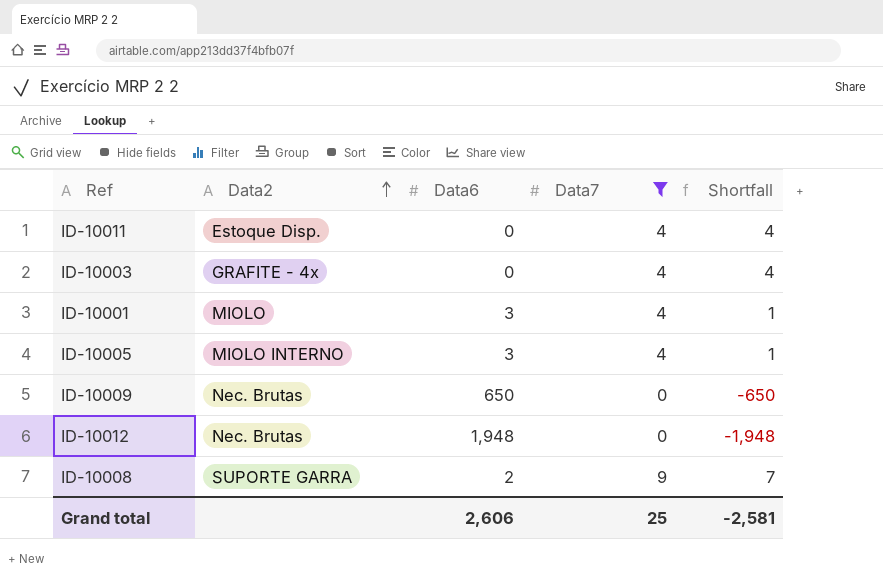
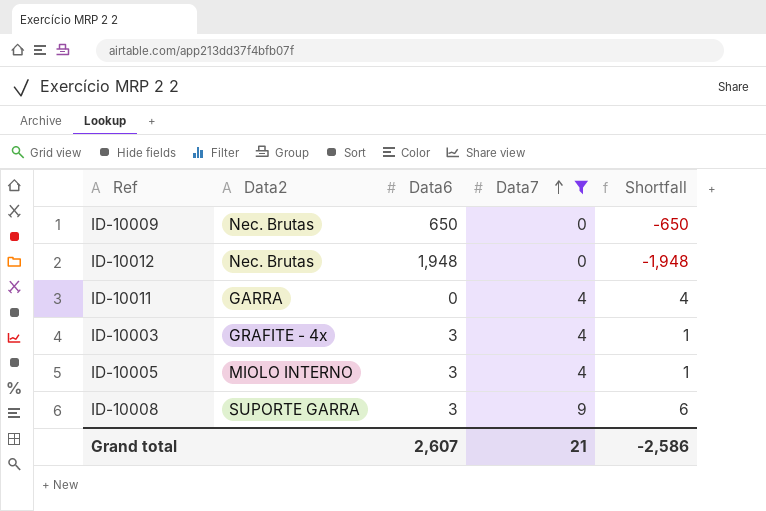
row order: Data2 ascending -> Data7 ascending
row ID-10001: MIOLO | 3 | 4 | 1 -> none
ID-10011 | Data2: Estoque Disp. -> GARRA
ID-10003 | Data6: 0 -> 3
ID-10003 | Shortfall: 4 -> 1
ID-10008 | Data6: 2 -> 3
ID-10008 | Shortfall: 7 -> 6
Grand total | Data6: 2,606 -> 2,607
Grand total | Data7: 25 -> 21
Grand total | Shortfall: -2,581 -> -2,586

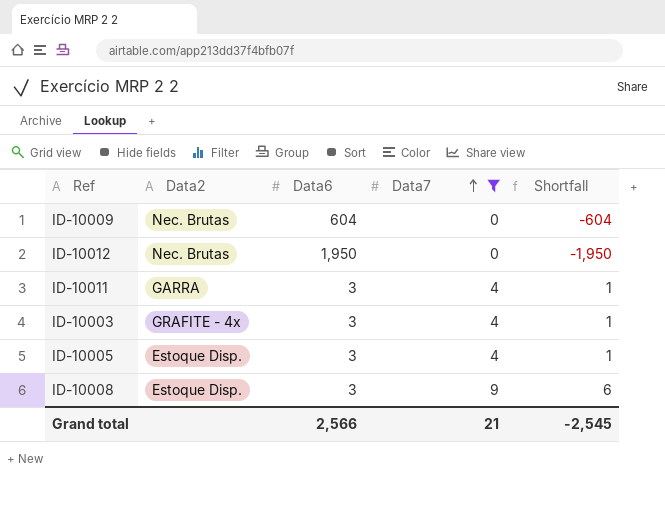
ID-10009 | Data6: 650 -> 604
ID-10009 | Shortfall: -650 -> -604
ID-10012 | Data6: 1,948 -> 1,950
ID-10012 | Shortfall: -1,948 -> -1,950
ID-10011 | Data6: 0 -> 3
ID-10011 | Shortfall: 4 -> 1
ID-10005 | Data2: MIOLO INTERNO -> Estoque Disp.
ID-10008 | Data2: SUPORTE GARRA -> Estoque Disp.
Grand total | Data6: 2,607 -> 2,566
Grand total | Shortfall: -2,586 -> -2,545

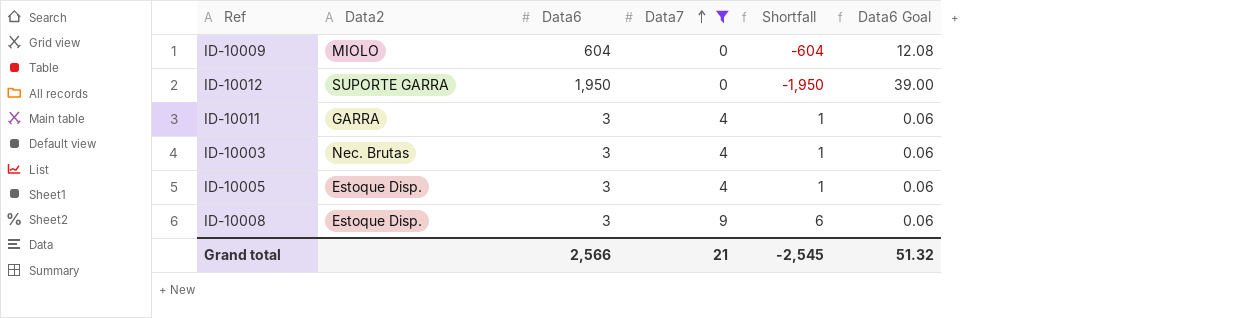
column Data6 Goal | formula: none -> [Data6] * 0.02
ID-10009 | Data2: Nec. Brutas -> MIOLO
ID-10012 | Data2: Nec. Brutas -> SUPORTE GARRA
ID-10003 | Data2: GRAFITE - 4x -> Nec. Brutas

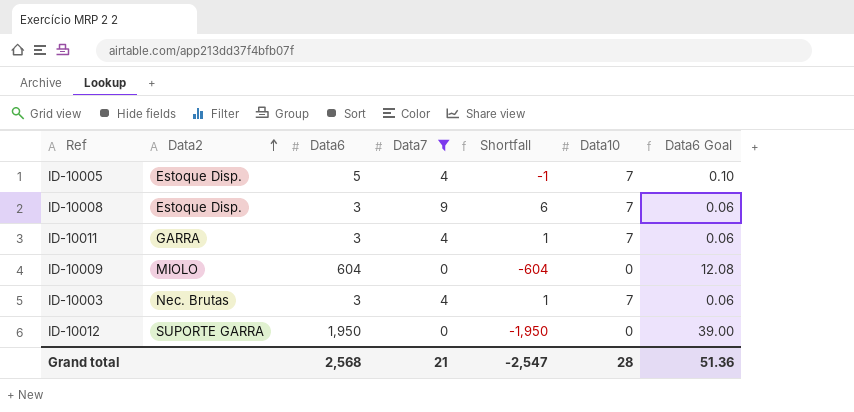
row order: Data7 ascending -> Data2 ascending
column Data10 | position: none -> 6
ID-10005 | Data6: 3 -> 5
ID-10005 | Shortfall: 1 -> -1
ID-10005 | Data6 Goal: 0.06 -> 0.10
Grand total | Data6: 2,566 -> 2,568
Grand total | Shortfall: -2,545 -> -2,547
Grand total | Data6 Goal: 51.32 -> 51.36

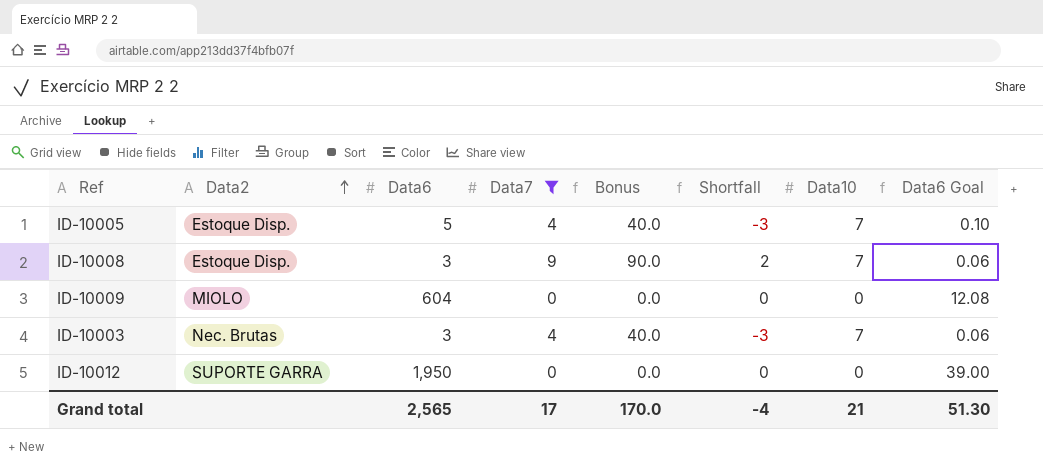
column Bonus | formula: none -> [Data7] * 10
column Shortfall | formula: [Data7] - [Data6] -> [Data7] - [Data10]
row ID-10011: GARRA | 3 | 4 | 1 | 7 | 0.06 -> none
Grand total | Data6: 2,568 -> 2,565
Grand total | Data7: 21 -> 17
Grand total | Shortfall: -2,547 -> -4
Grand total | Data10: 28 -> 21
Grand total | Data6 Goal: 51.36 -> 51.30

